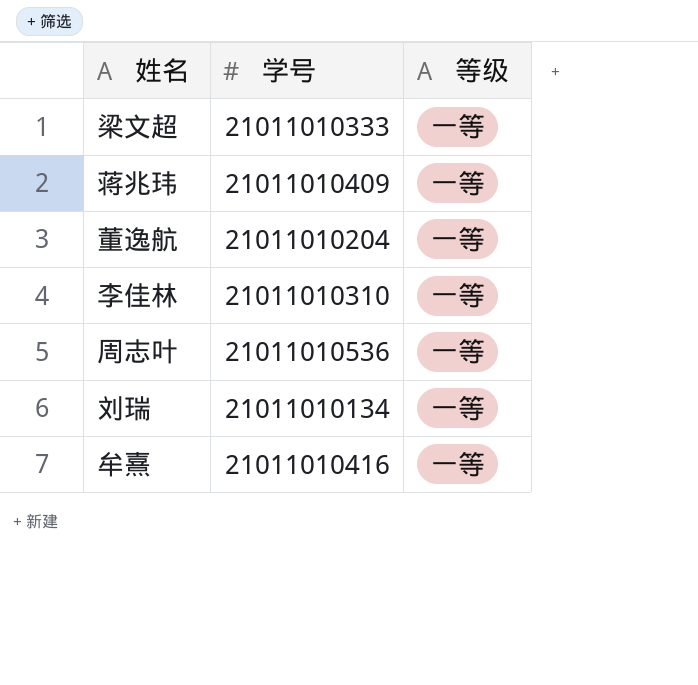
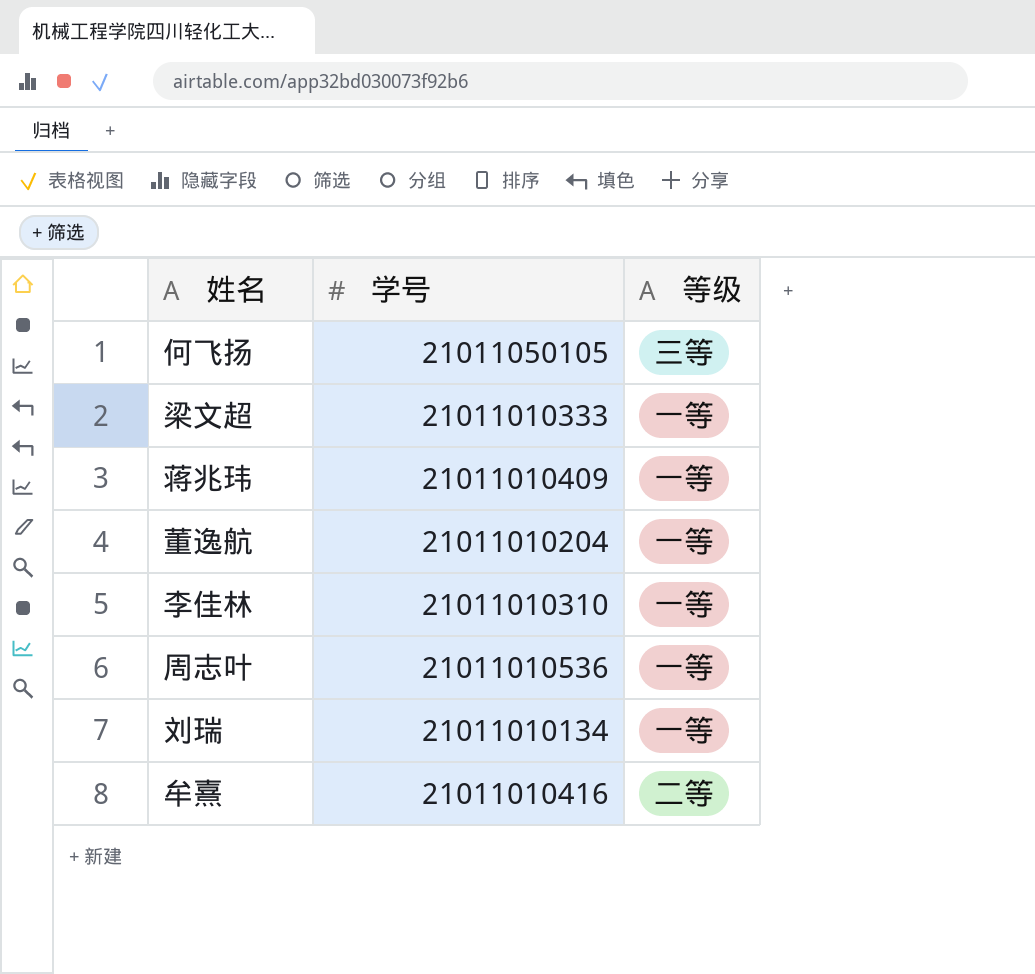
row 何飞扬: none -> 21011050105 | 三等
牟熹 | 等级: 一等 -> 二等

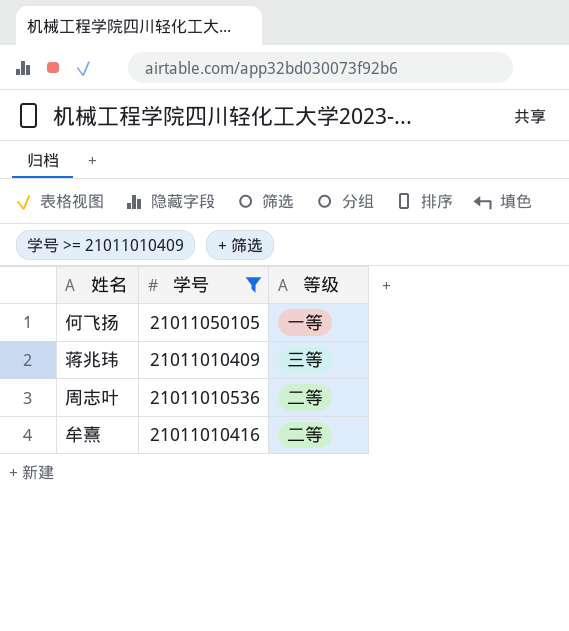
filter: none -> 学号 >= 21011010409
何飞扬 | 等级: 三等 -> 一等
蒋兆玮 | 等级: 一等 -> 三等
周志叶 | 等级: 一等 -> 二等

